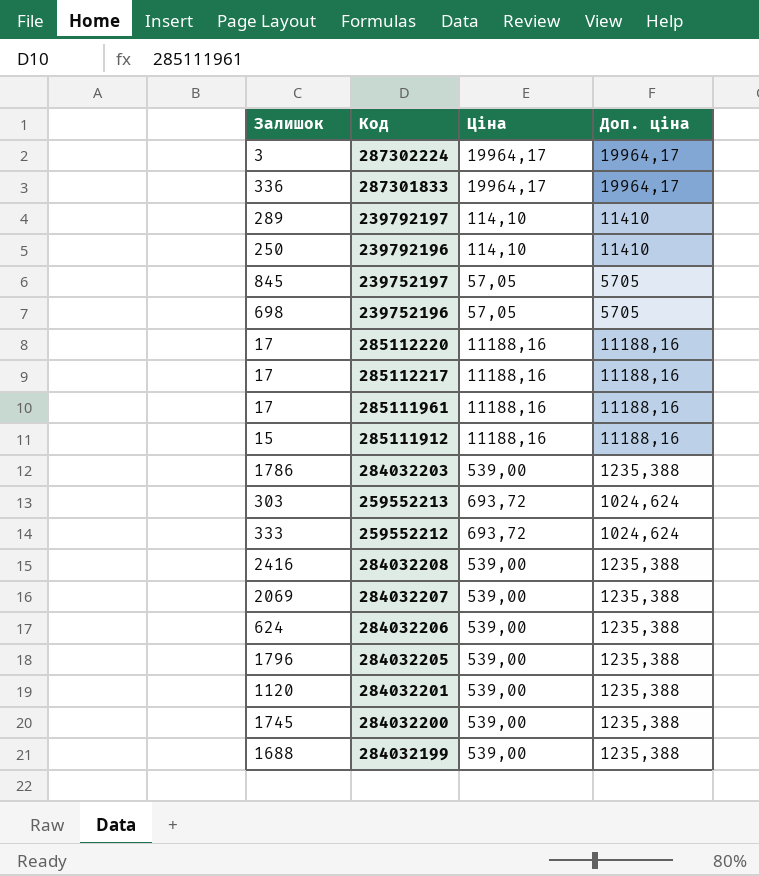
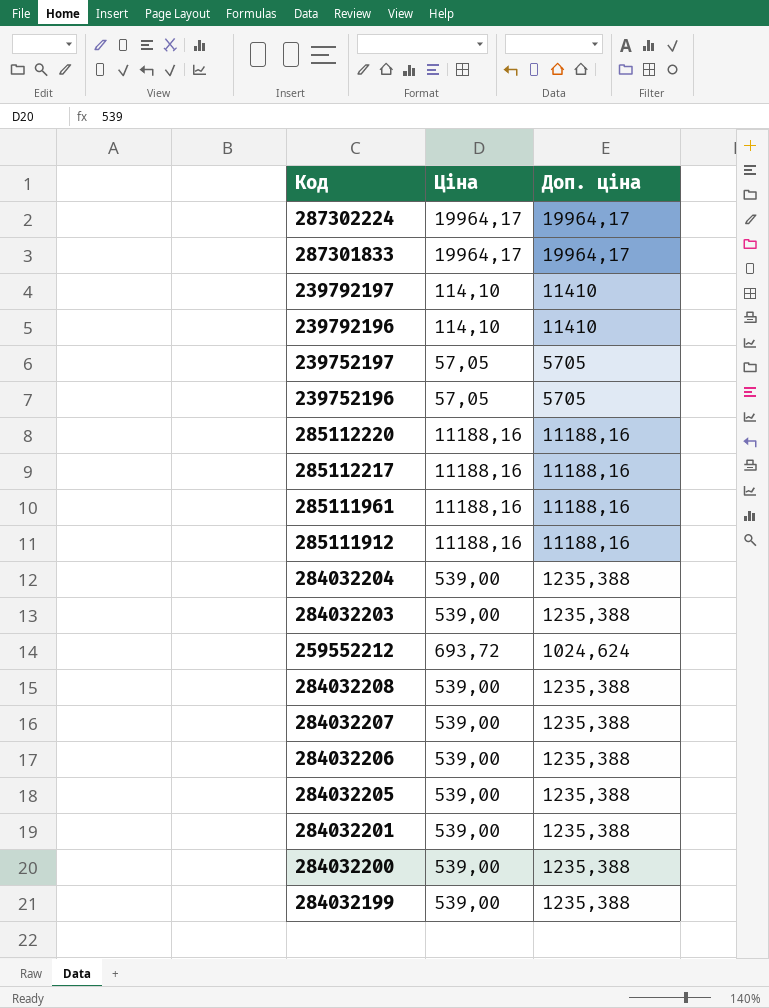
column Залишок | position: 1 -> none
row 259552213: 303 | 693,72 | 1024,624 -> none
row 284032204: none -> 539,00 | 1235,388

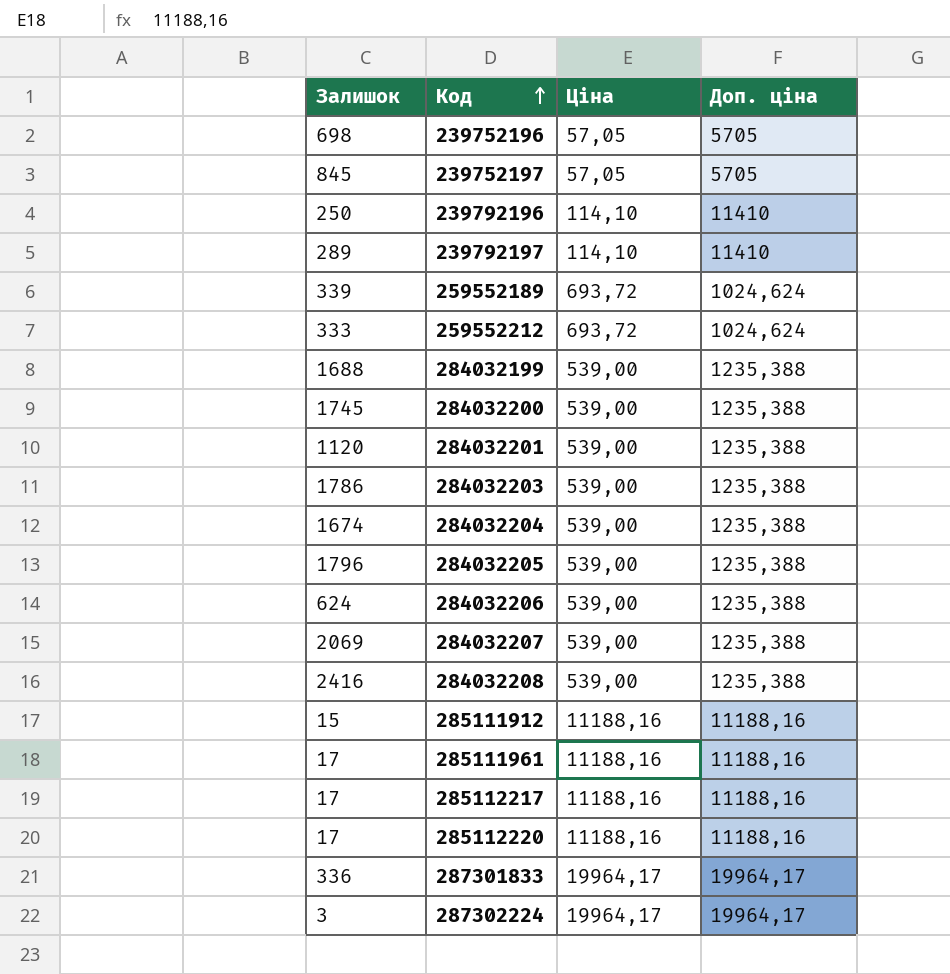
row order: none -> Код ascending
column Залишок | position: none -> 1
row 259552189: none -> 339 | 693,72 | 1024,624

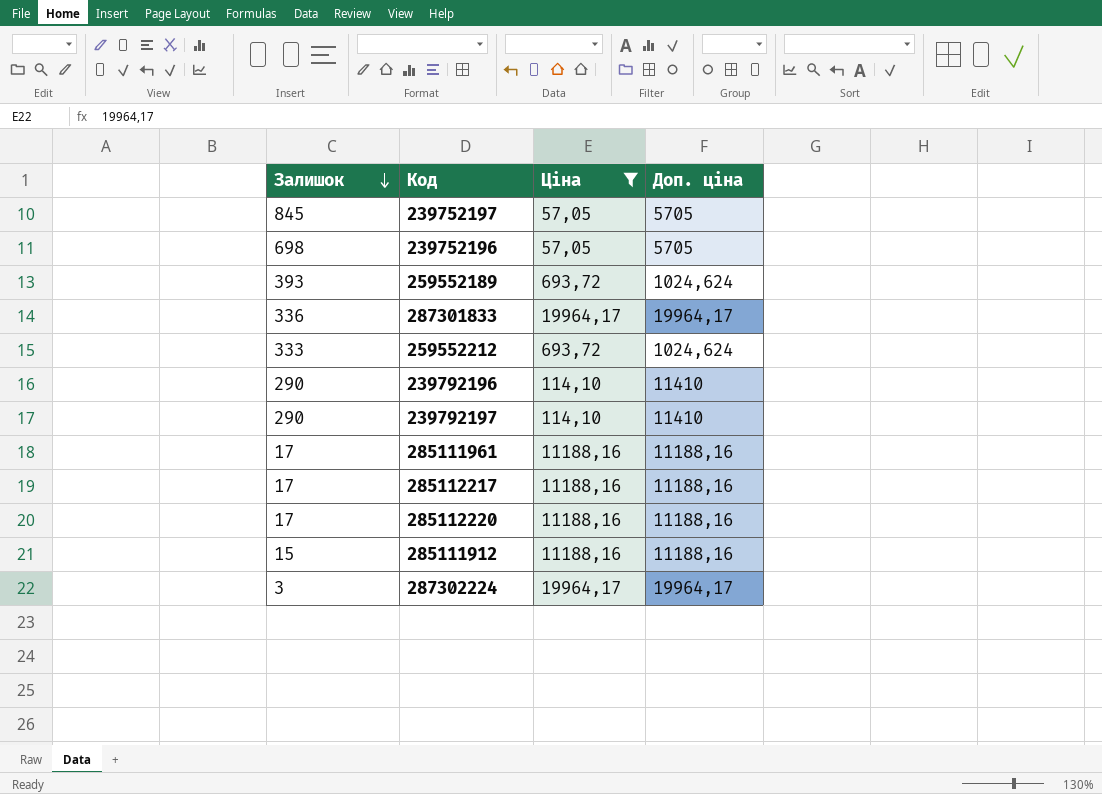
filter: none -> Ціна != 539,00
row order: Код ascending -> Залишок descending
259552189 | Залишок: 339 -> 393
239792196 | Залишок: 250 -> 290
239792197 | Залишок: 289 -> 290

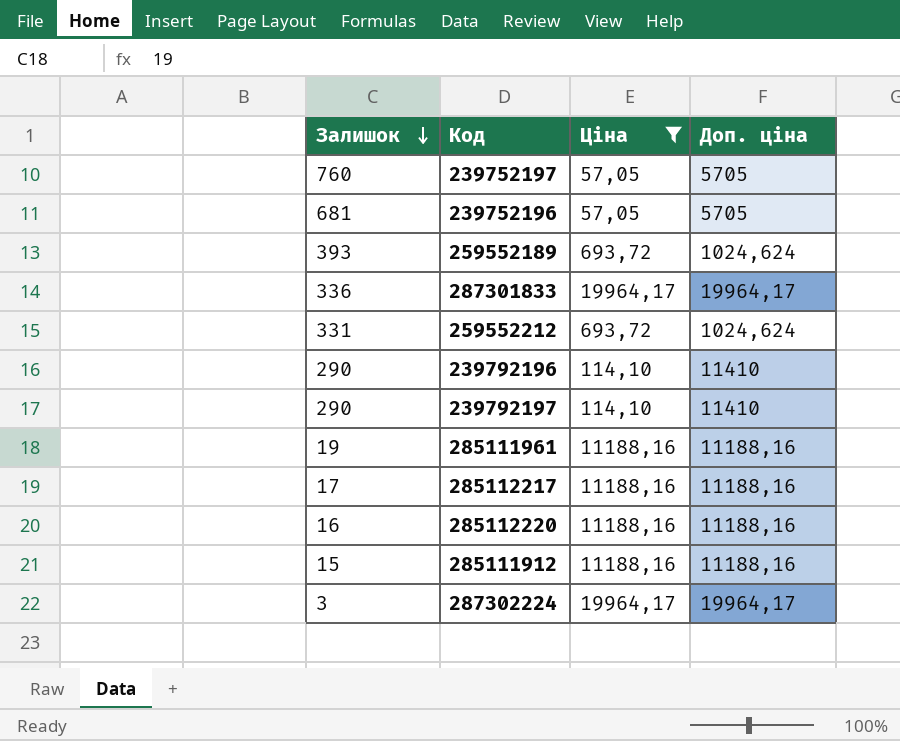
239752197 | Залишок: 845 -> 760
239752196 | Залишок: 698 -> 681
259552212 | Залишок: 333 -> 331
285111961 | Залишок: 17 -> 19
285112220 | Залишок: 17 -> 16

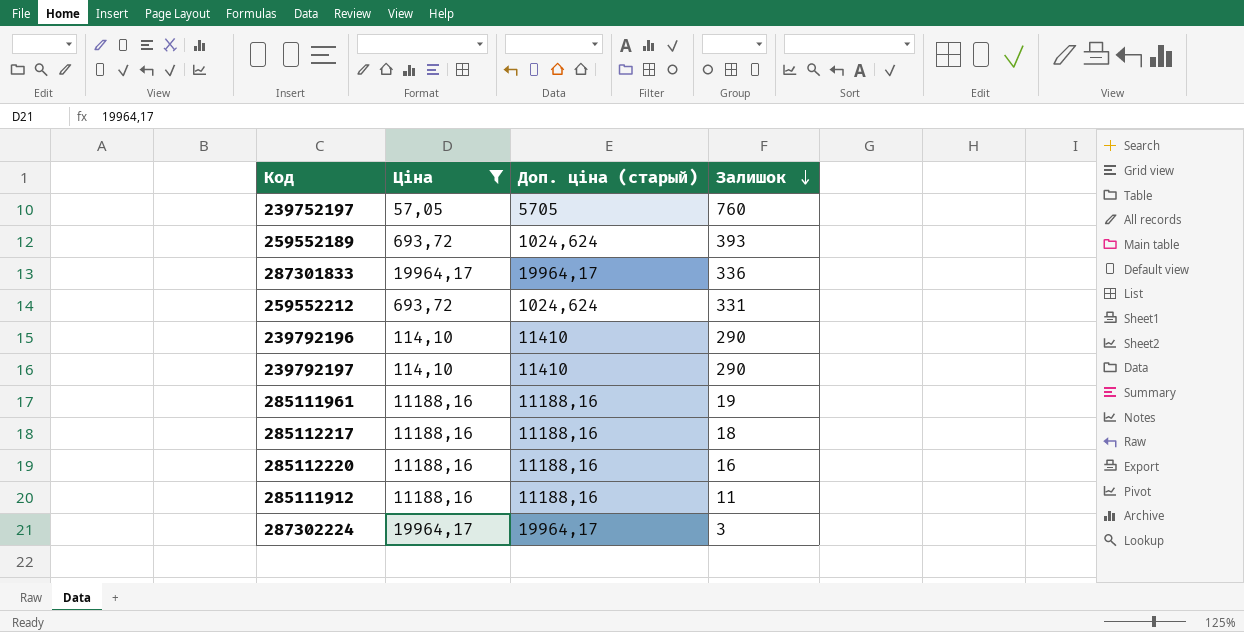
column name: Доп. ціна -> Доп. ціна (старый)
column Залишок | position: 1 -> 4
row 239752196: 681 | 57,05 | 5705 -> none
285112217 | Залишок: 17 -> 18
285111912 | Залишок: 15 -> 11

